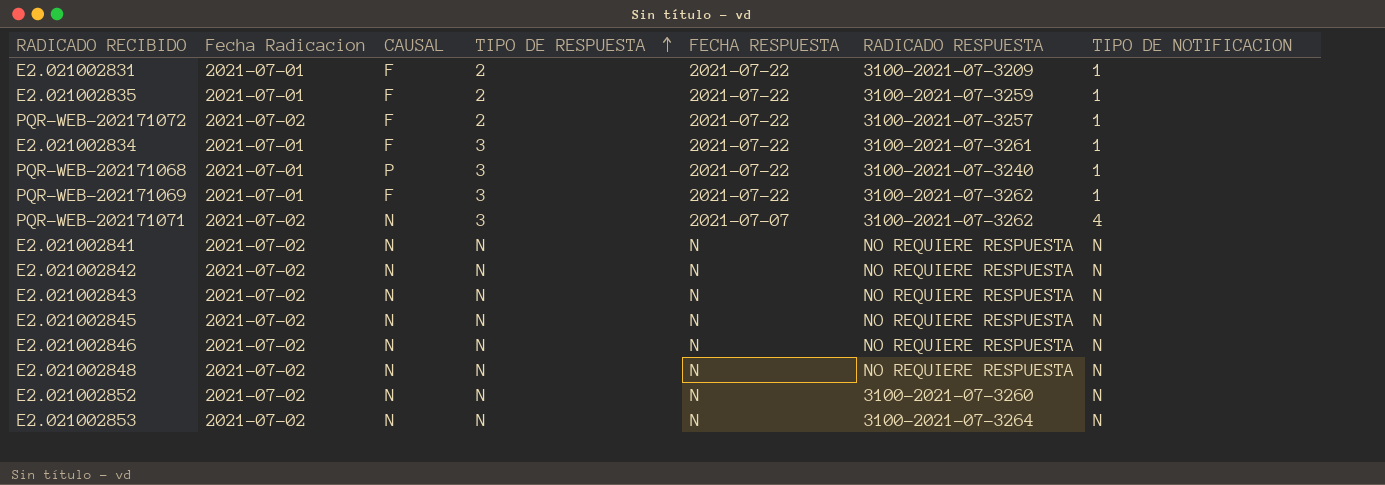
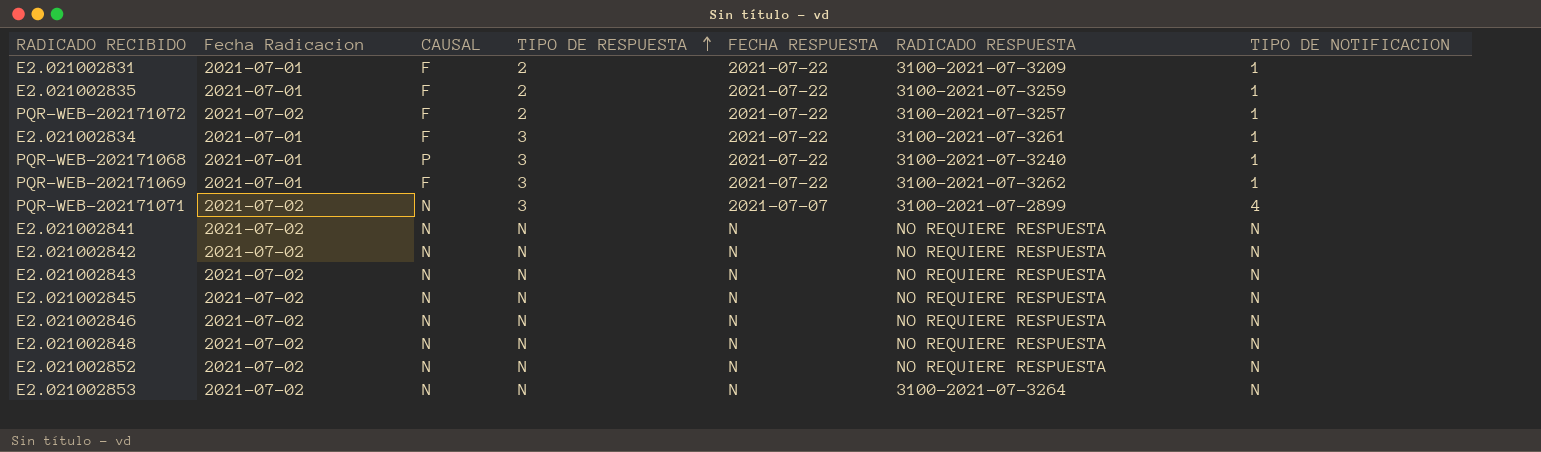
PQR-WEB-202171071 | RADICADO RESPUESTA: 3100-2021-07-3262 -> 3100-2021-07-2899
E2.021002852 | RADICADO RESPUESTA: 3100-2021-07-3260 -> NO REQUIERE RESPUESTA

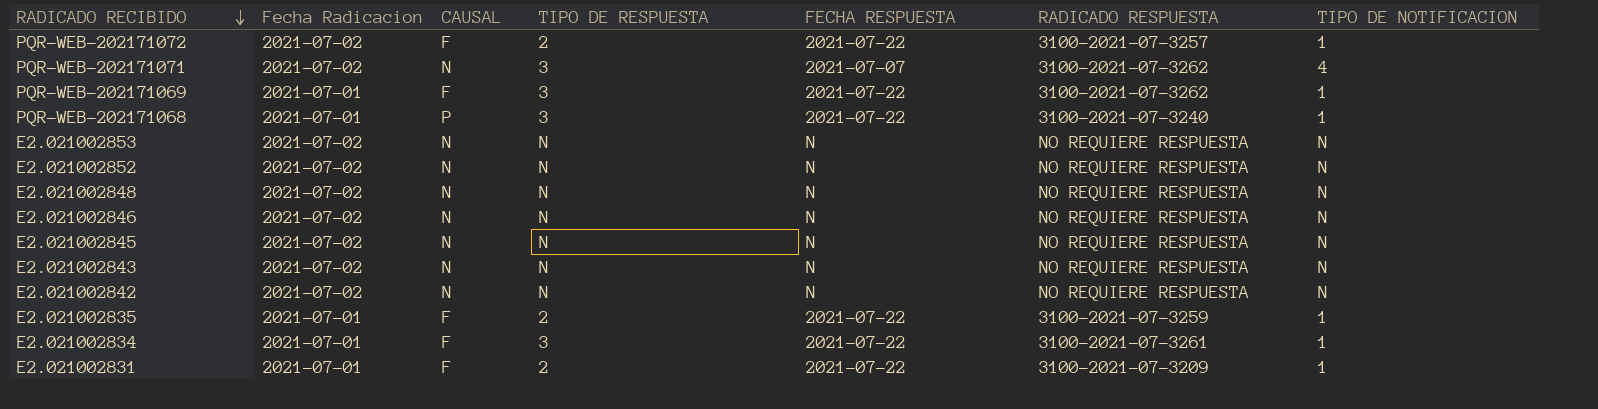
row order: TIPO DE RESPUESTA ascending -> RADICADO RECIBIDO descending
row E2.021002841: 2021-07-02 | N | N | N | NO REQUIERE RESPUESTA | N -> none
PQR-WEB-202171071 | RADICADO RESPUESTA: 3100-2021-07-2899 -> 3100-2021-07-3262
E2.021002853 | RADICADO RESPUESTA: 3100-2021-07-3264 -> NO REQUIERE RESPUESTA

